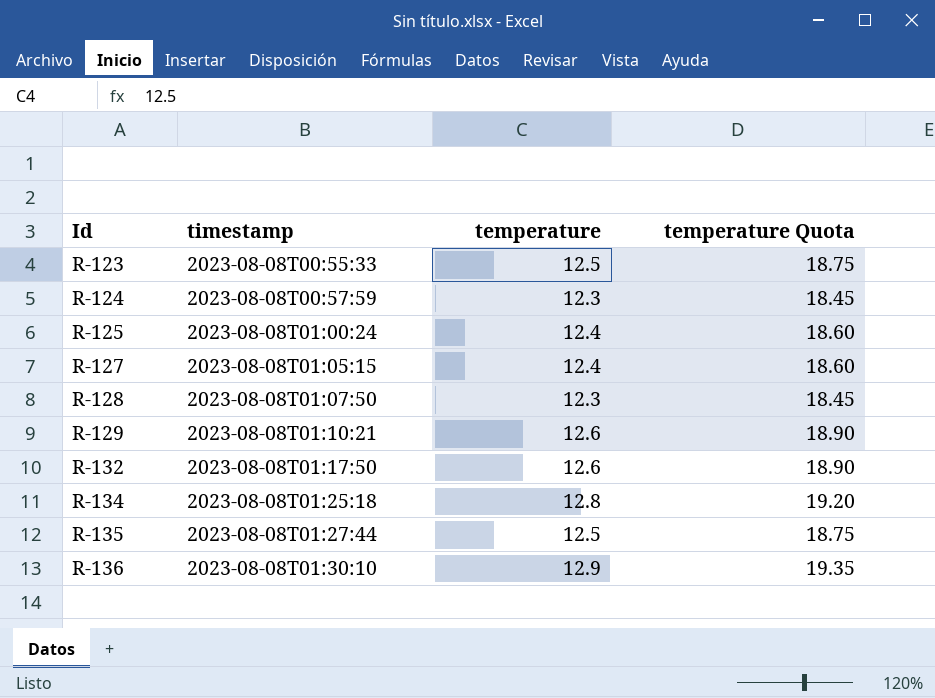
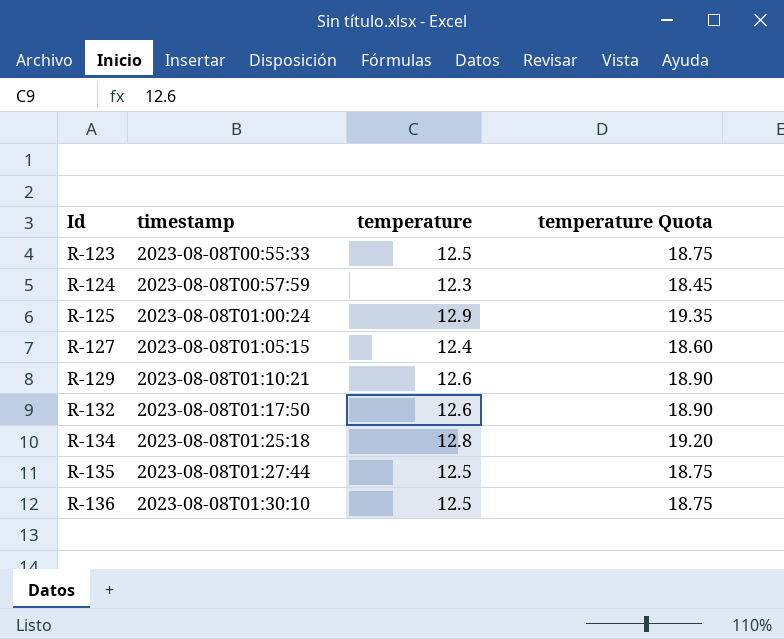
row R-128: 2023-08-08T01:07:50 | 12.3 | 18.45 -> none
R-125 | temperature: 12.4 -> 12.9
R-125 | temperature Quota: 18.60 -> 19.35
R-136 | temperature: 12.9 -> 12.5
R-136 | temperature Quota: 19.35 -> 18.75

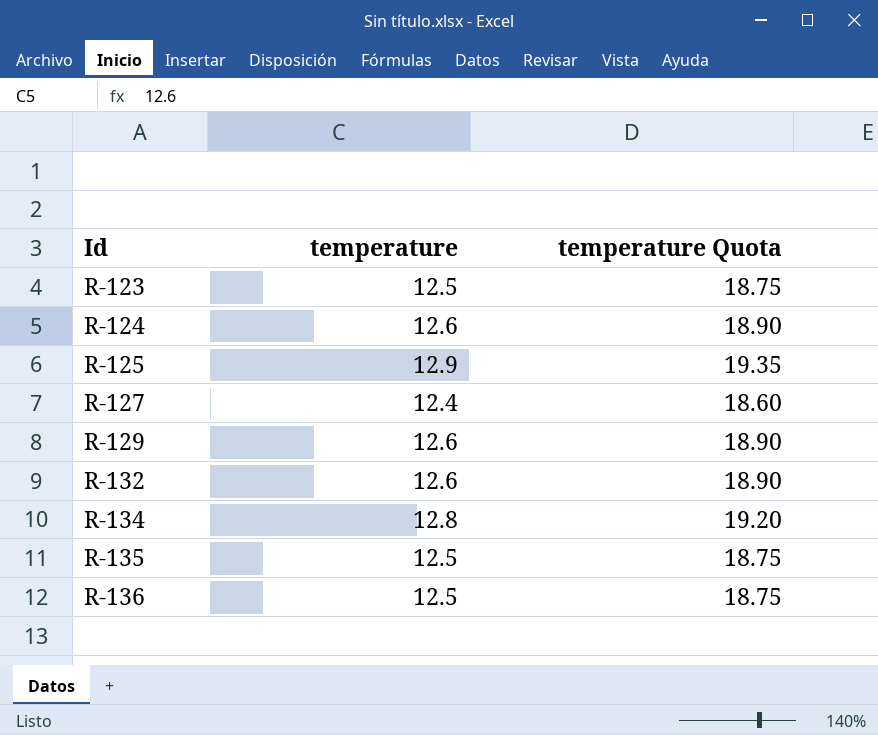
column timestamp | position: 2 -> none
R-124 | temperature: 12.3 -> 12.6
R-124 | temperature Quota: 18.45 -> 18.90

